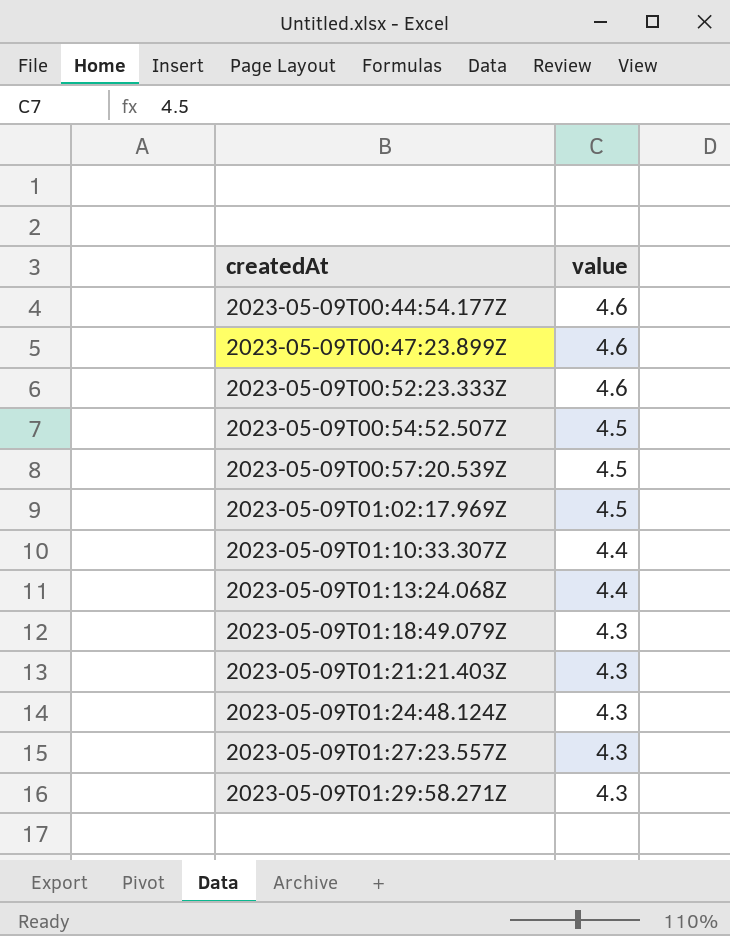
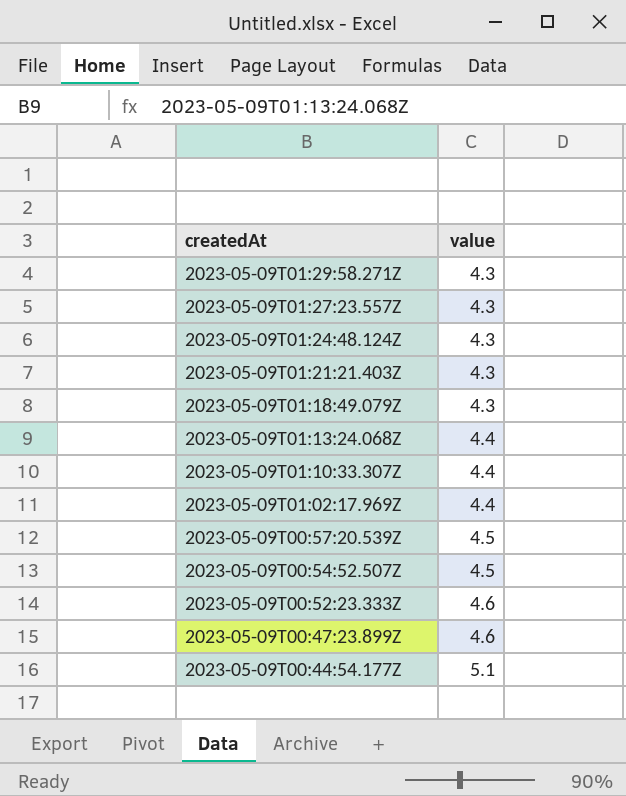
row order: createdAt ascending -> createdAt descending
2023-05-09T01:02:17.969Z | value: 4.5 -> 4.4
2023-05-09T00:44:54.177Z | value: 4.6 -> 5.1

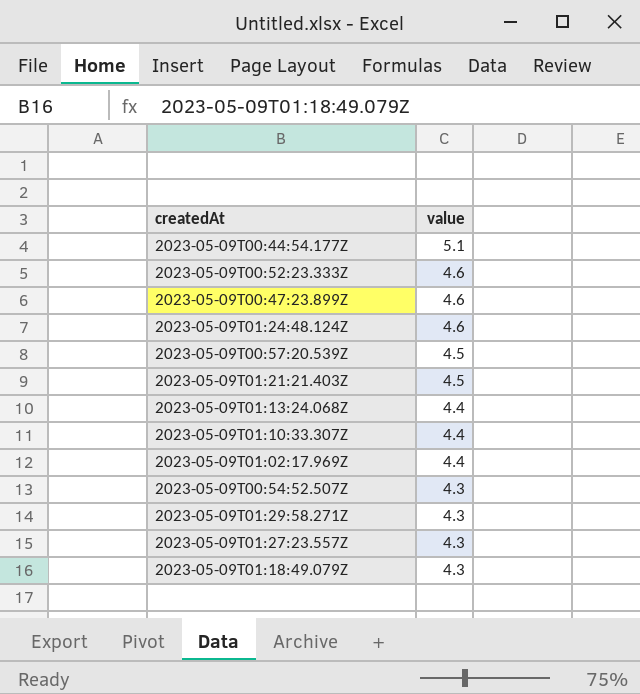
row order: createdAt descending -> value descending
2023-05-09T01:24:48.124Z | value: 4.3 -> 4.6
2023-05-09T01:21:21.403Z | value: 4.3 -> 4.5
2023-05-09T00:54:52.507Z | value: 4.5 -> 4.3

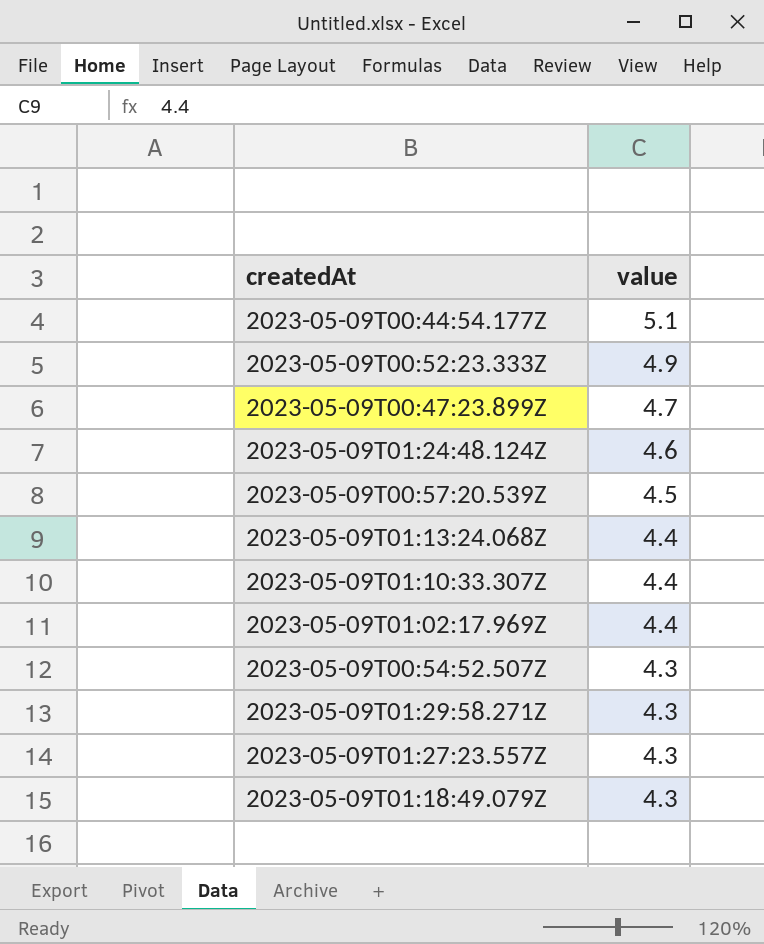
row 2023-05-09T01:21:21.403Z: 4.5 -> none
2023-05-09T00:52:23.333Z | value: 4.6 -> 4.9
2023-05-09T00:47:23.899Z | value: 4.6 -> 4.7

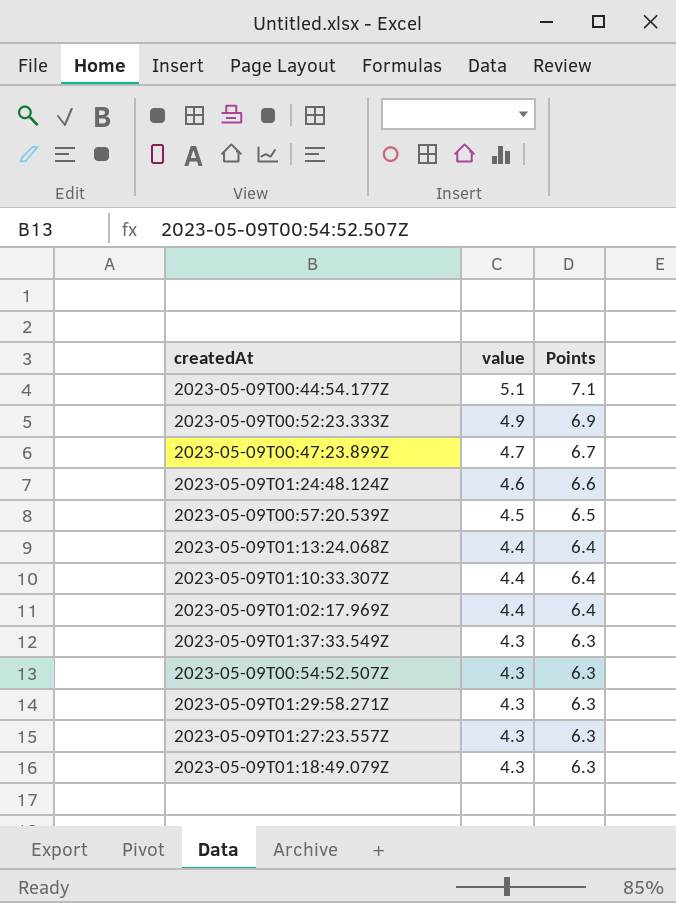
column Points | formula: none -> [value] + 2
row 2023-05-09T01:37:33.549Z: none -> 4.3 | 6.3

